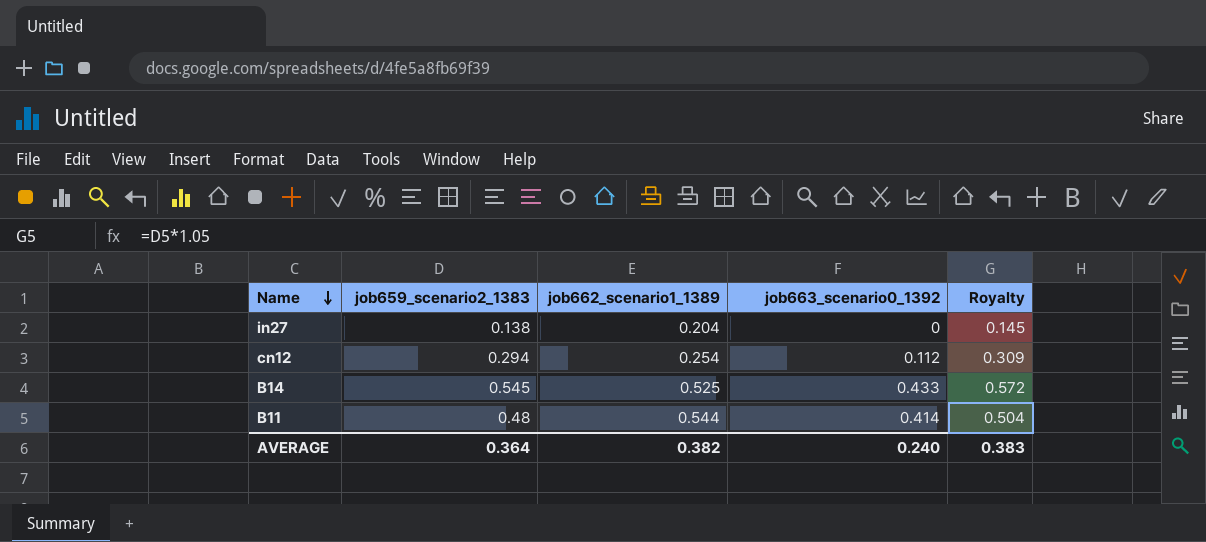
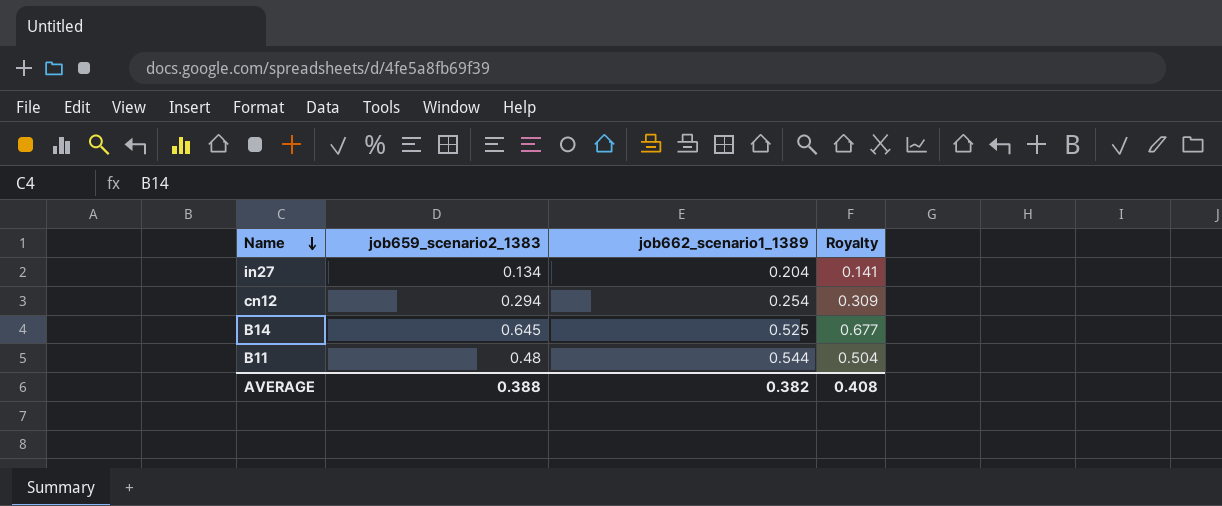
column job663_scenario0_1392 | position: 4 -> none
in27 | job659_scenario2_1383: 0.138 -> 0.134
in27 | Royalty: 0.145 -> 0.141
B14 | job659_scenario2_1383: 0.545 -> 0.645
B14 | Royalty: 0.572 -> 0.677
AVERAGE | job659_scenario2_1383: 0.364 -> 0.388
AVERAGE | Royalty: 0.383 -> 0.408

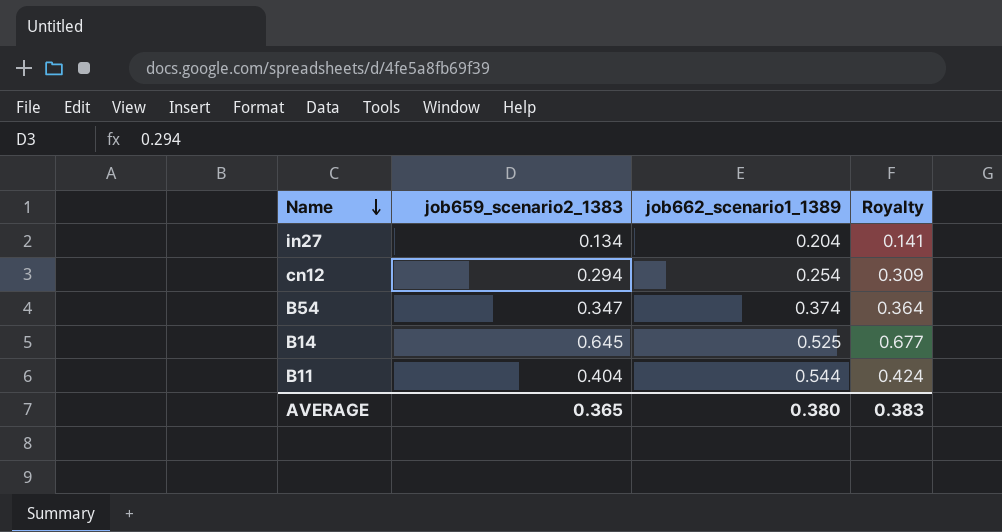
row B54: none -> 0.347 | 0.374 | 0.364
B11 | job659_scenario2_1383: 0.48 -> 0.404
B11 | Royalty: 0.504 -> 0.424
AVERAGE | job659_scenario2_1383: 0.388 -> 0.365
AVERAGE | job662_scenario1_1389: 0.382 -> 0.380
AVERAGE | Royalty: 0.408 -> 0.383

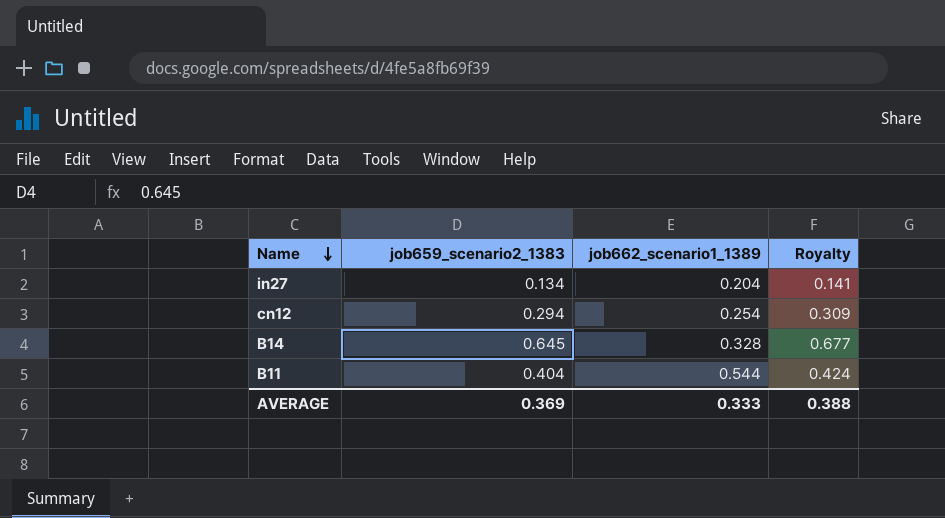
row B54: 0.347 | 0.374 | 0.364 -> none
B14 | job662_scenario1_1389: 0.525 -> 0.328
AVERAGE | job659_scenario2_1383: 0.365 -> 0.369
AVERAGE | job662_scenario1_1389: 0.380 -> 0.333
AVERAGE | Royalty: 0.383 -> 0.388

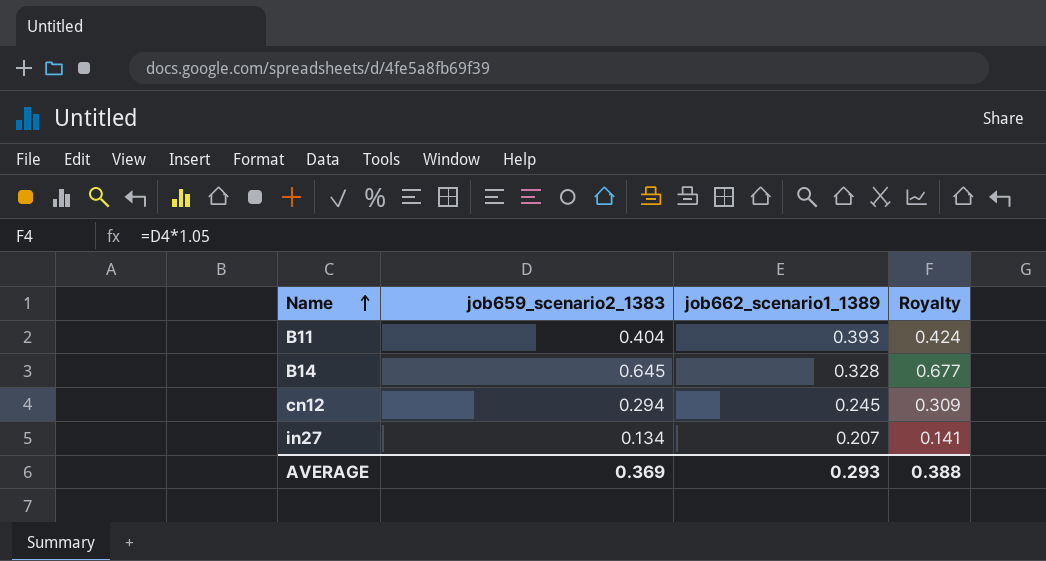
row order: Name descending -> Name ascending
B11 | job662_scenario1_1389: 0.544 -> 0.393
cn12 | job662_scenario1_1389: 0.254 -> 0.245
in27 | job662_scenario1_1389: 0.204 -> 0.207
AVERAGE | job662_scenario1_1389: 0.333 -> 0.293

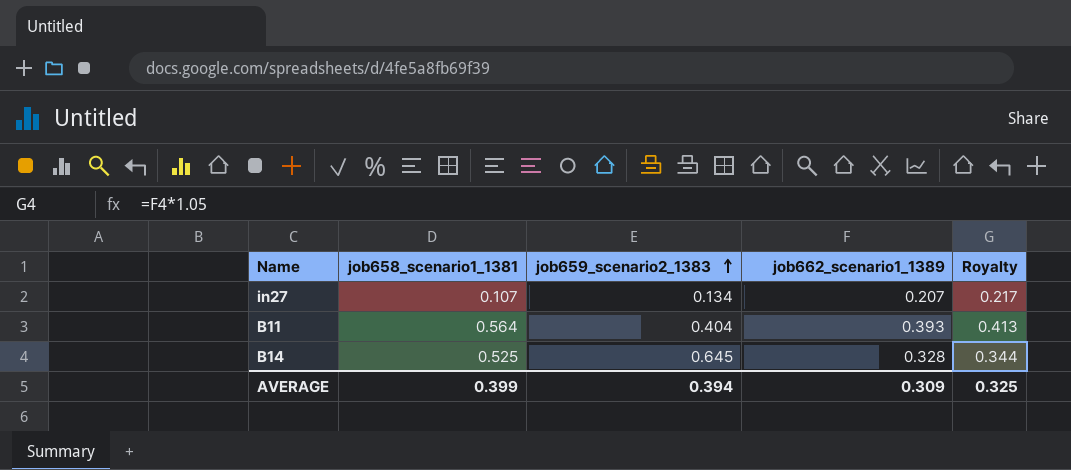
row order: Name ascending -> job659_scenario2_1383 ascending
column job658_scenario1_1381 | position: none -> 2
column Royalty | formula: [job659_scenario2_1383] * 1.05 -> [job662_scenario1_1389] * 1.05
row cn12: 0.294 | 0.245 | 0.309 -> none
AVERAGE | job659_scenario2_1383: 0.369 -> 0.394
AVERAGE | job662_scenario1_1389: 0.293 -> 0.309
AVERAGE | Royalty: 0.388 -> 0.325

